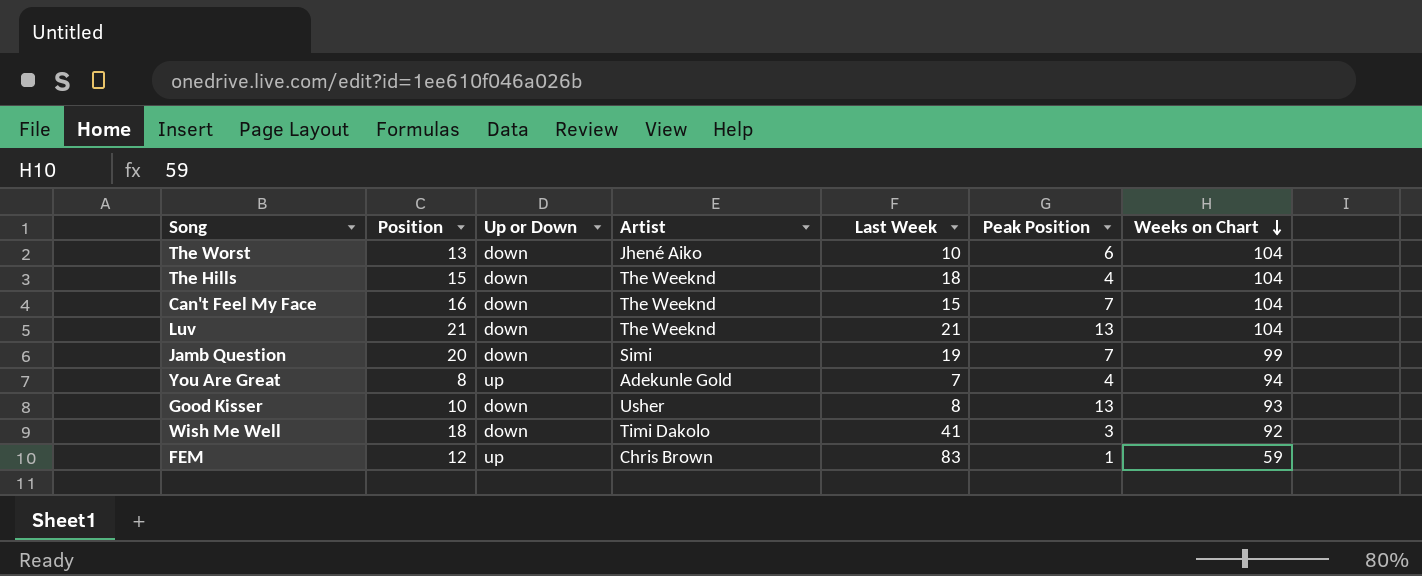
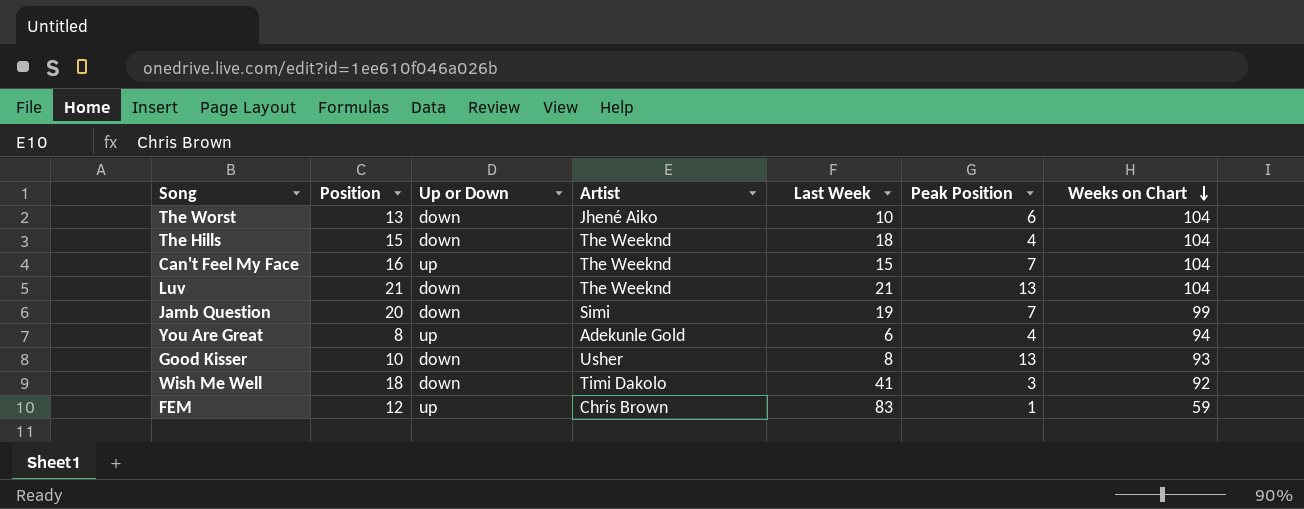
Can't Feel My Face | Up or Down: down -> up
You Are Great | Last Week: 7 -> 6

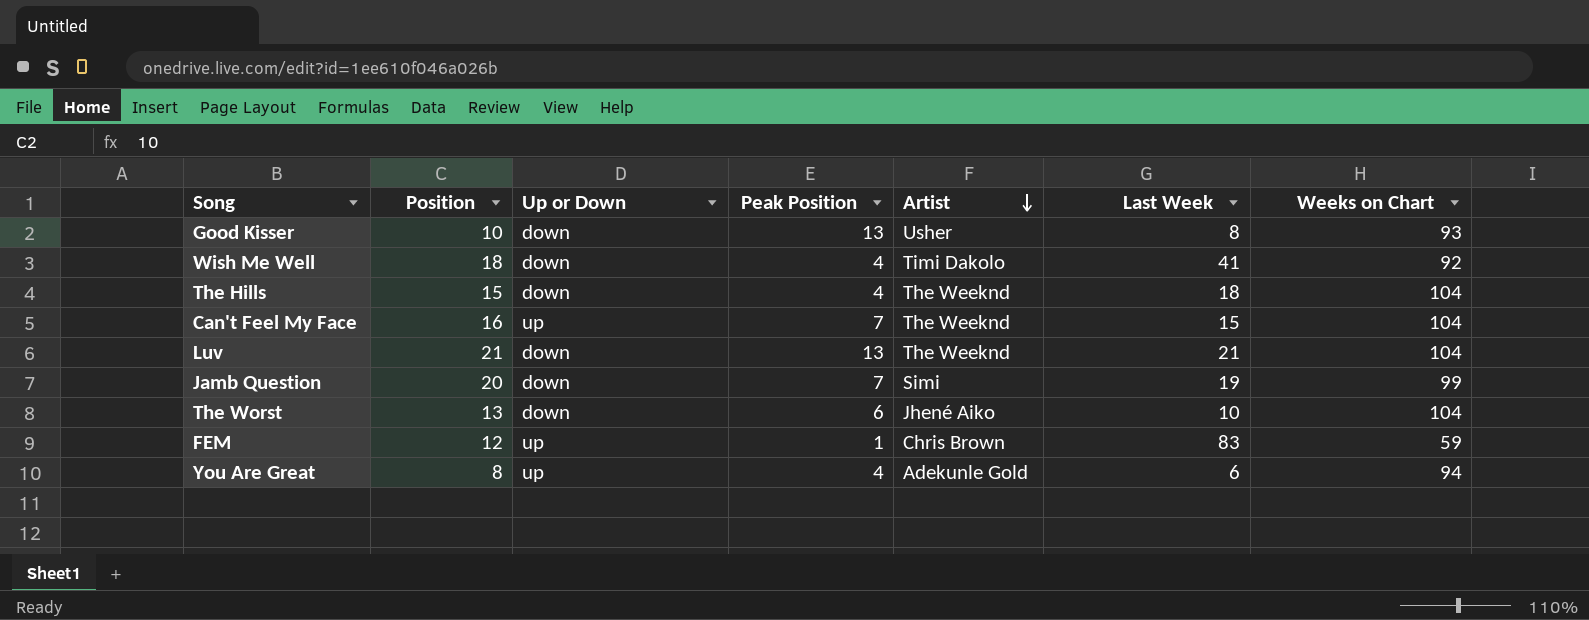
row order: Weeks on Chart descending -> Artist descending
column Peak Position | position: 6 -> 4
Wish Me Well | Peak Position: 3 -> 4

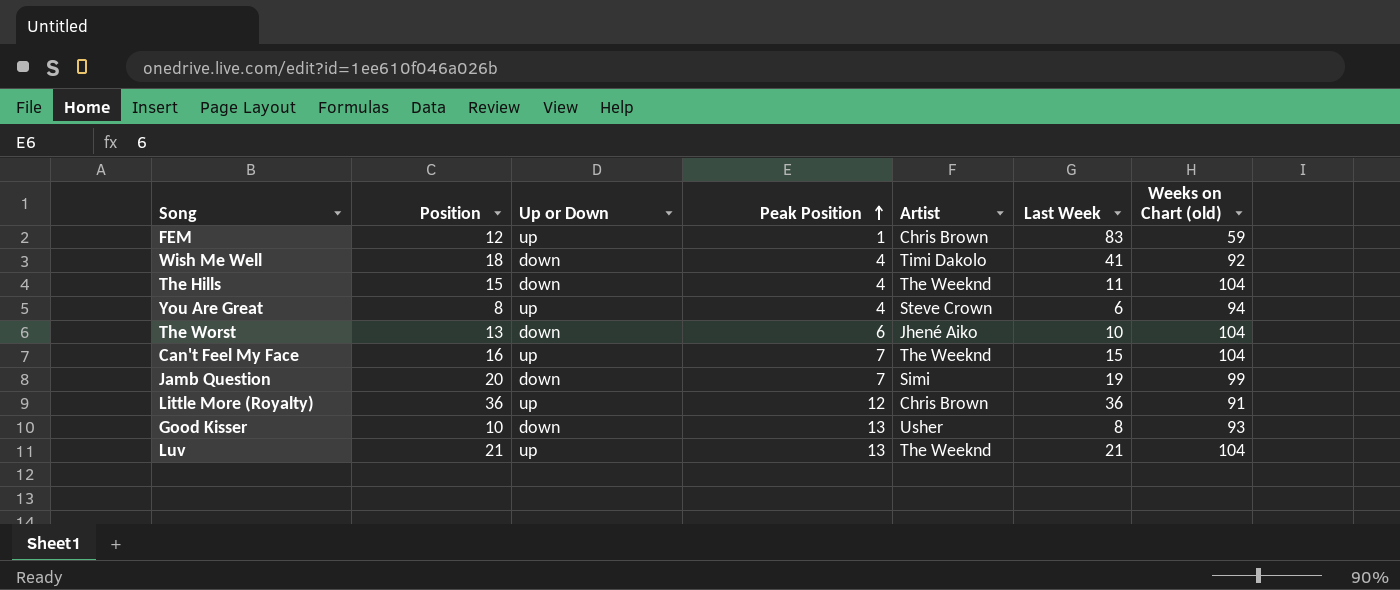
row order: Artist descending -> Peak Position ascending
column name: Weeks on Chart -> Weeks on Chart (old)
The Hills | Last Week: 18 -> 11
You Are Great | Artist: Adekunle Gold -> Steve Crown
row Little More (Royalty): none -> 36 | up | 12 | Chris Brown | 36 | 91
Luv | Up or Down: down -> up

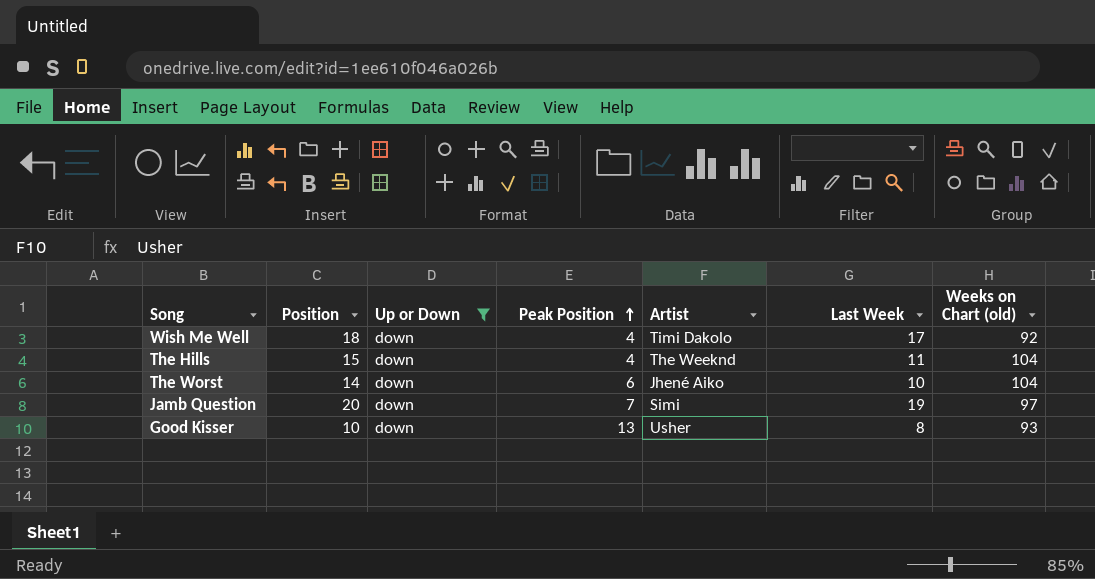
filter: none -> Up or Down = down
Wish Me Well | Last Week: 41 -> 17
The Worst | Position: 13 -> 14
Jamb Question | Weeks on Chart (old): 99 -> 97

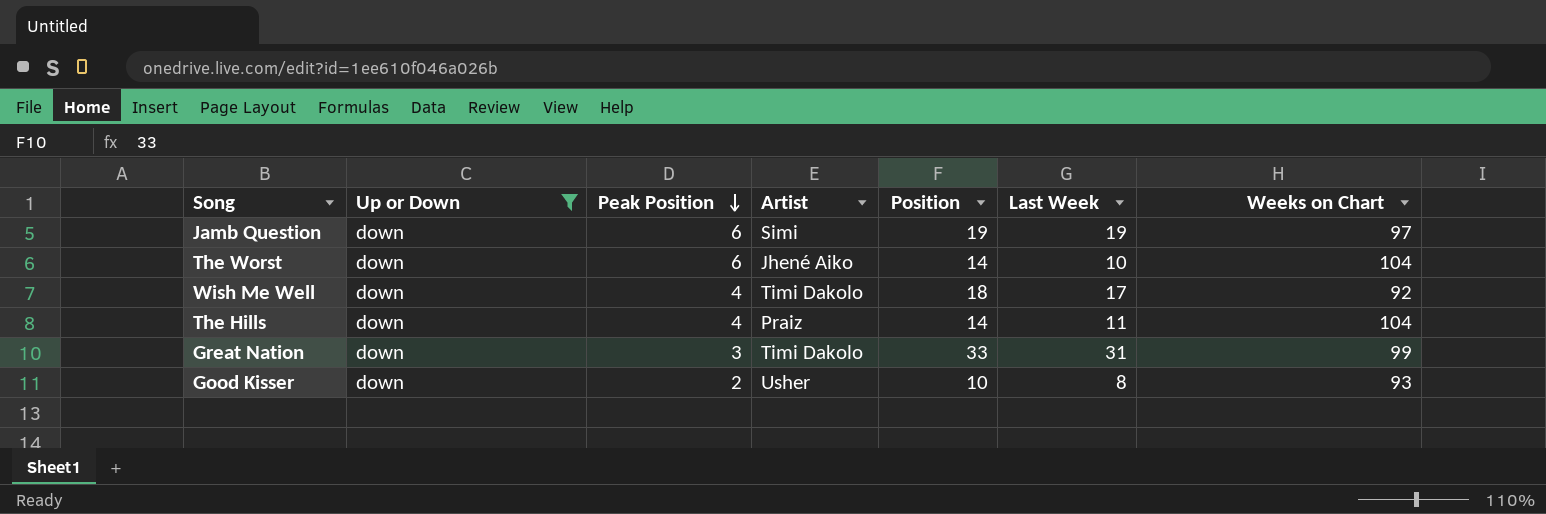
row order: Peak Position ascending -> Peak Position descending
column Position | position: 2 -> 5
column name: Weeks on Chart (old) -> Weeks on Chart
Jamb Question | Peak Position: 7 -> 6
Jamb Question | Position: 20 -> 19
The Hills | Artist: The Weeknd -> Praiz
The Hills | Position: 15 -> 14
row Great Nation: none -> down | 3 | Timi Dakolo | 33 | 31 | 99
Good Kisser | Peak Position: 13 -> 2

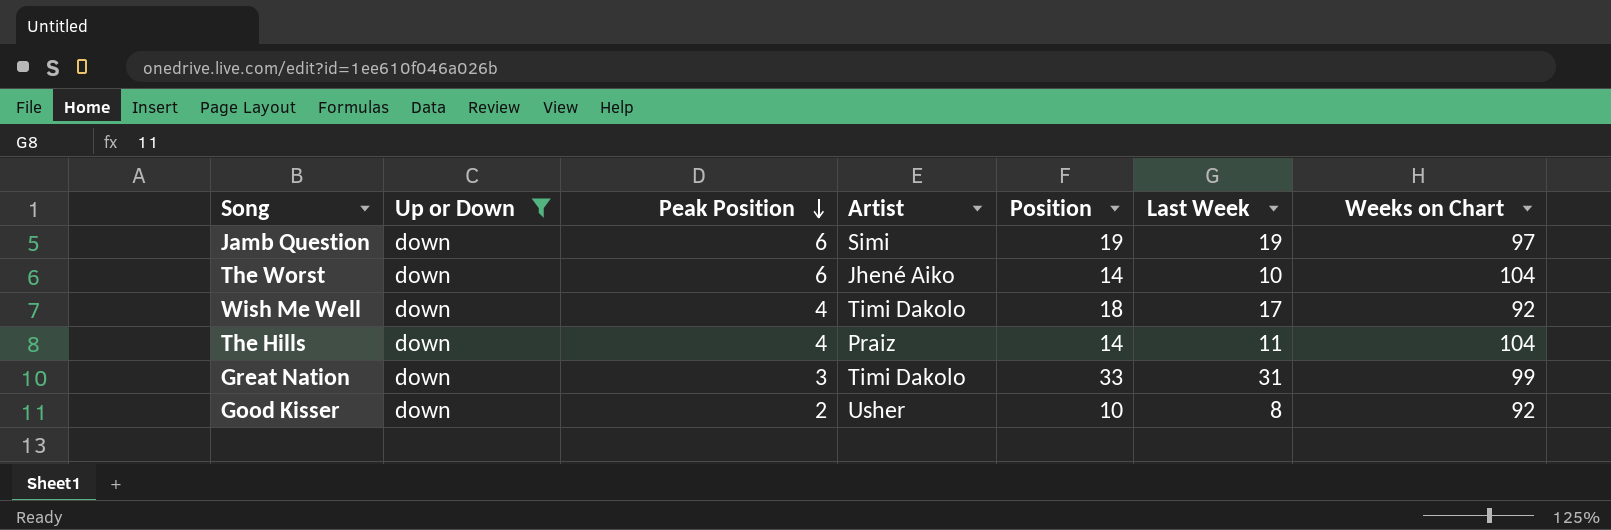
Good Kisser | Weeks on Chart: 93 -> 92

